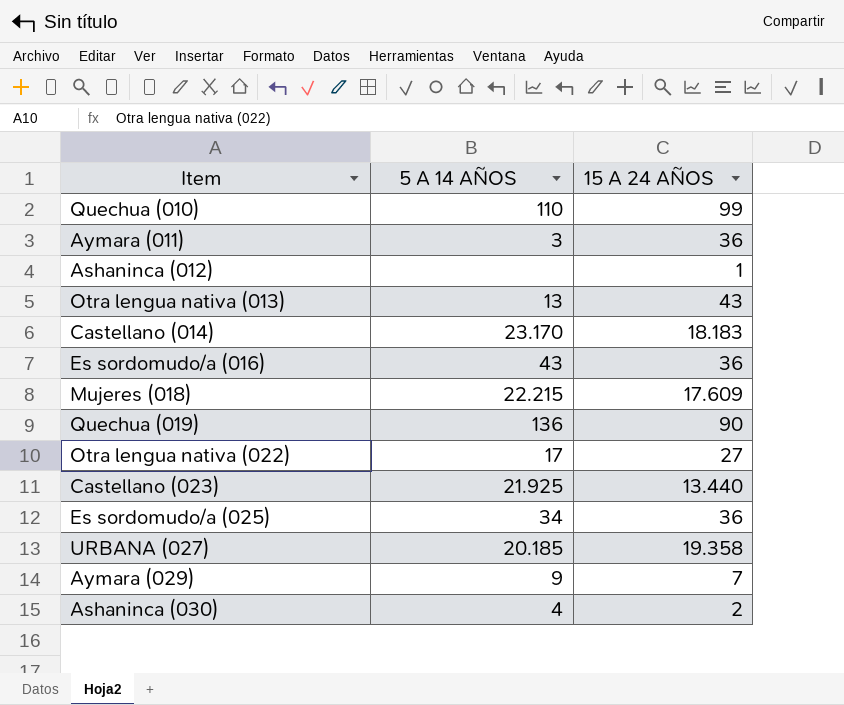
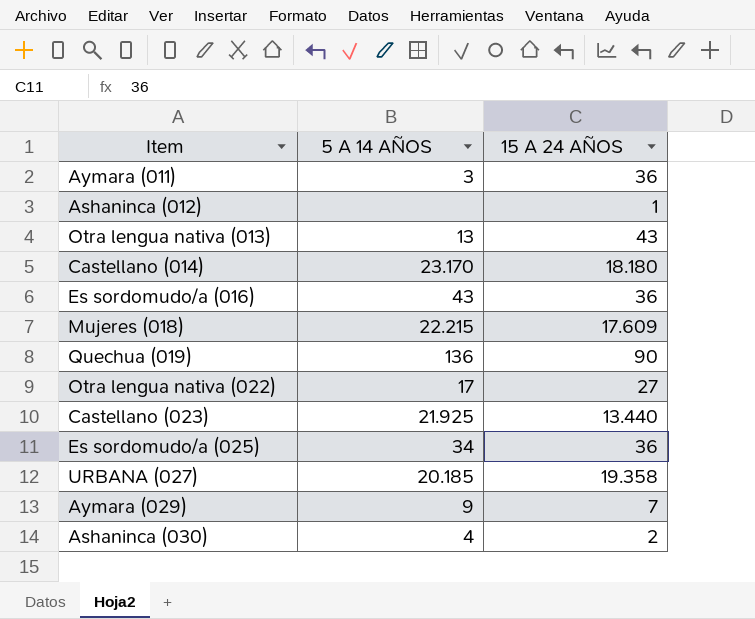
row Quechua (010): 110 | 99 -> none
Castellano (014) | 15 A 24 AÑOS: 18.183 -> 18.180

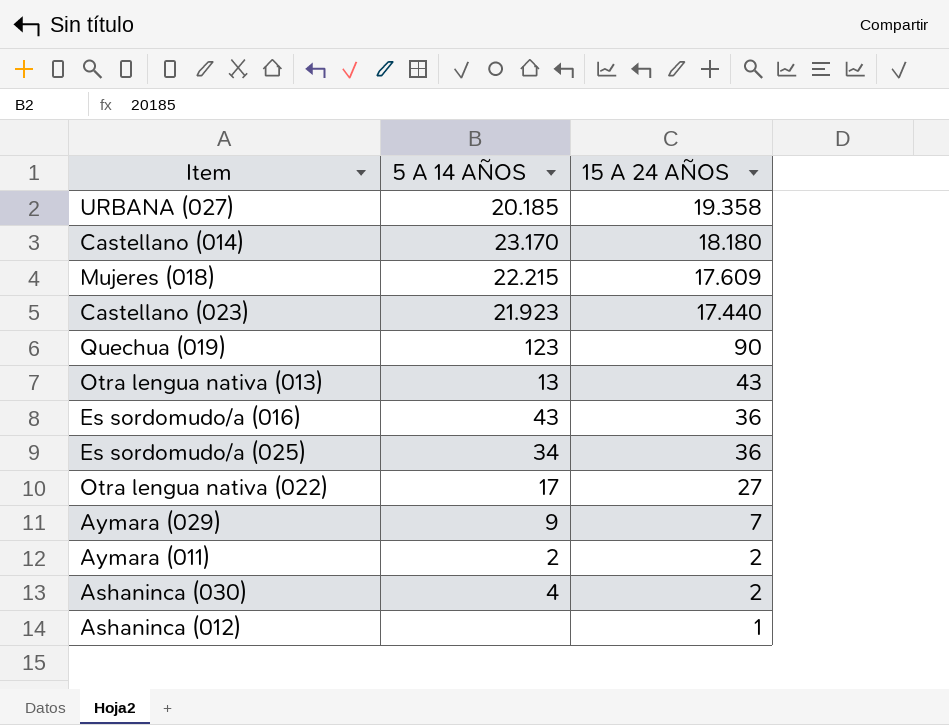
row order: none -> 15 A 24 AÑOS descending
Castellano (023) | 5 A 14 AÑOS: 21.925 -> 21.923
Castellano (023) | 15 A 24 AÑOS: 13.440 -> 17.440
Quechua (019) | 5 A 14 AÑOS: 136 -> 123
Aymara (011) | 5 A 14 AÑOS: 3 -> 2
Aymara (011) | 15 A 24 AÑOS: 36 -> 2

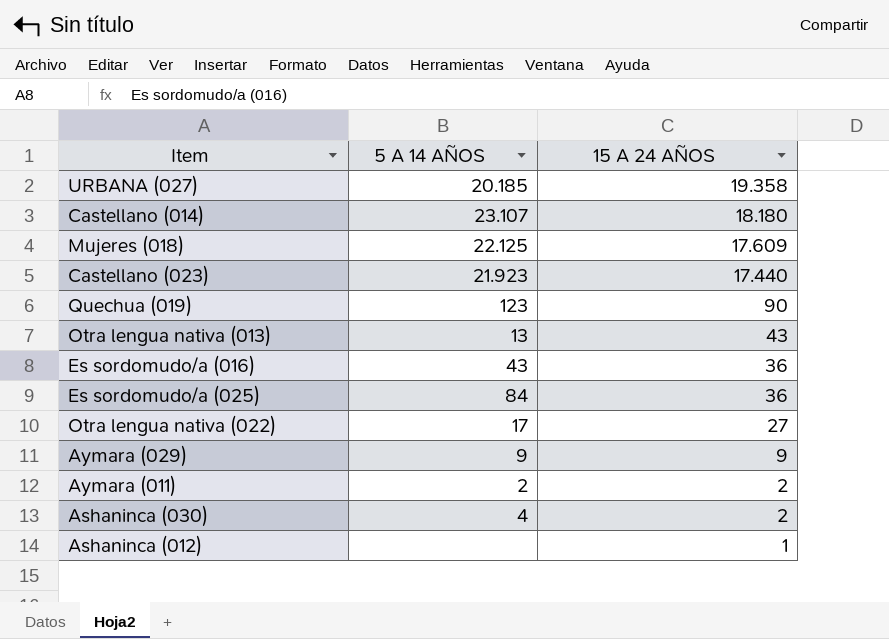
Castellano (014) | 5 A 14 AÑOS: 23.170 -> 23.107
Mujeres (018) | 5 A 14 AÑOS: 22.215 -> 22.125
Es sordomudo/a (025) | 5 A 14 AÑOS: 34 -> 84
Aymara (029) | 15 A 24 AÑOS: 7 -> 9

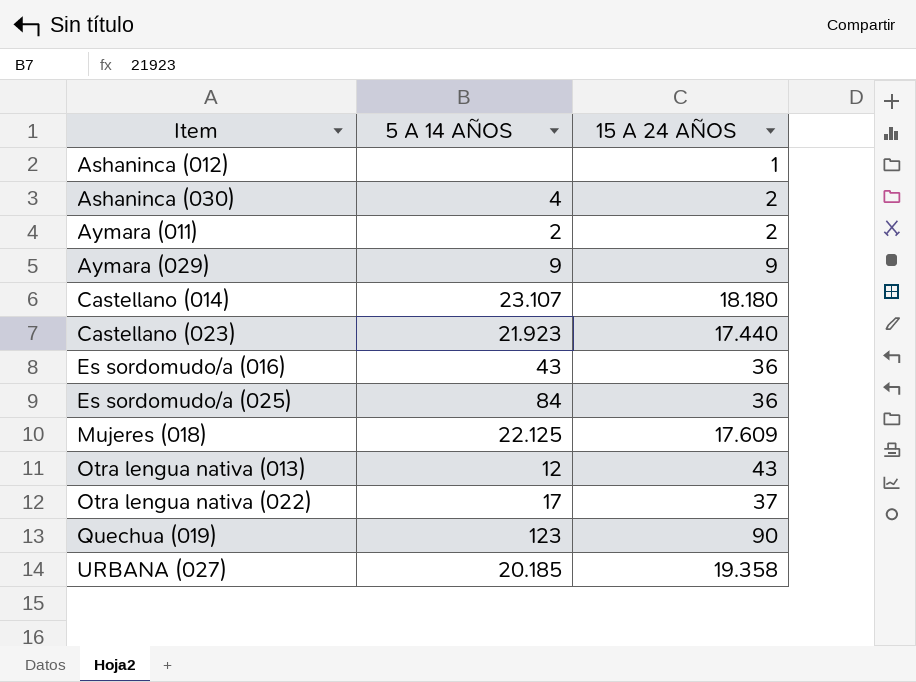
row order: 15 A 24 AÑOS descending -> Item ascending
Otra lengua nativa (013) | 5 A 14 AÑOS: 13 -> 12
Otra lengua nativa (022) | 15 A 24 AÑOS: 27 -> 37

